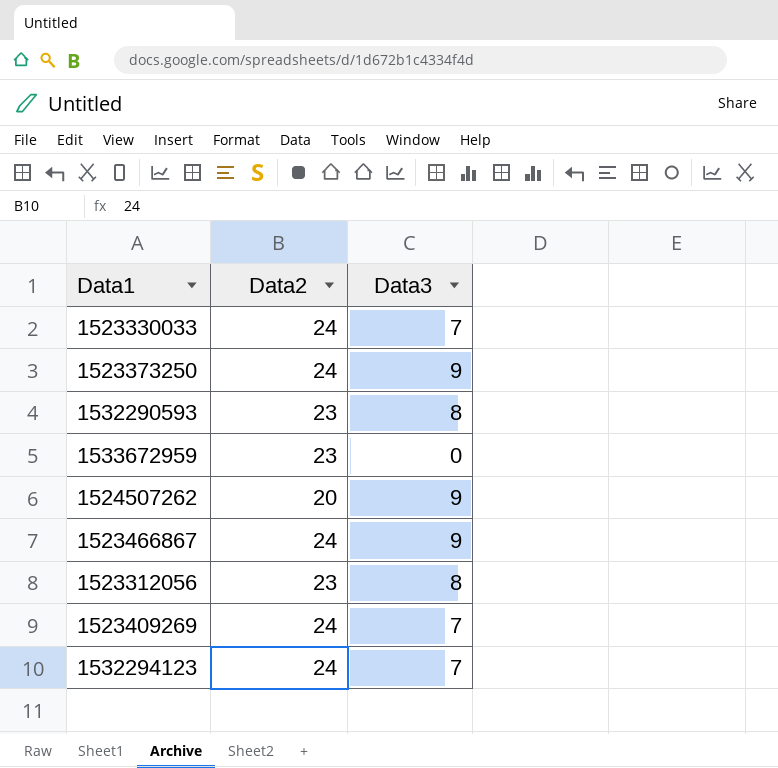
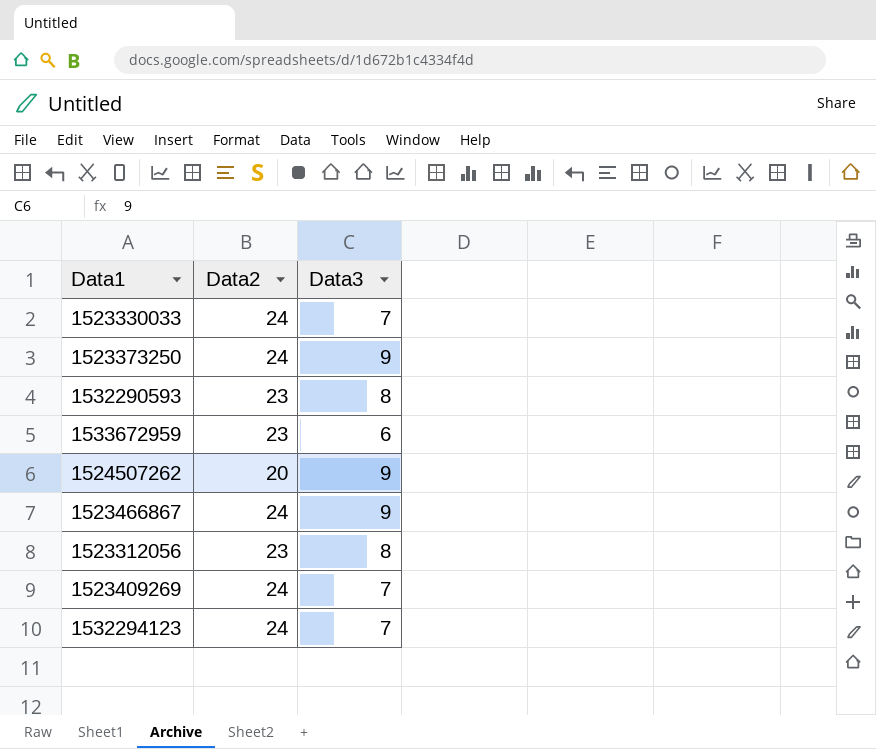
1533672959 | Data3: 0 -> 6

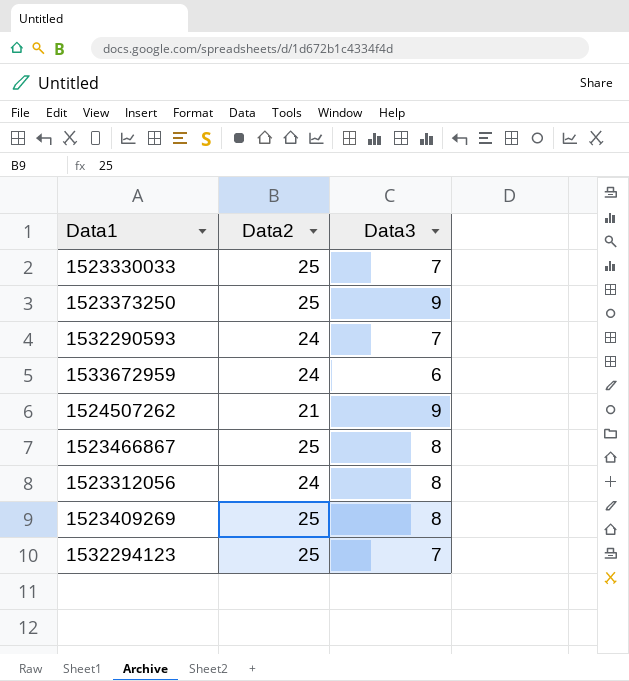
1523330033 | Data2: 24 -> 25
1523373250 | Data2: 24 -> 25
1532290593 | Data2: 23 -> 24
1532290593 | Data3: 8 -> 7
1533672959 | Data2: 23 -> 24
1524507262 | Data2: 20 -> 21
1523466867 | Data2: 24 -> 25
1523466867 | Data3: 9 -> 8
1523312056 | Data2: 23 -> 24
1523409269 | Data2: 24 -> 25
1523409269 | Data3: 7 -> 8
1532294123 | Data2: 24 -> 25

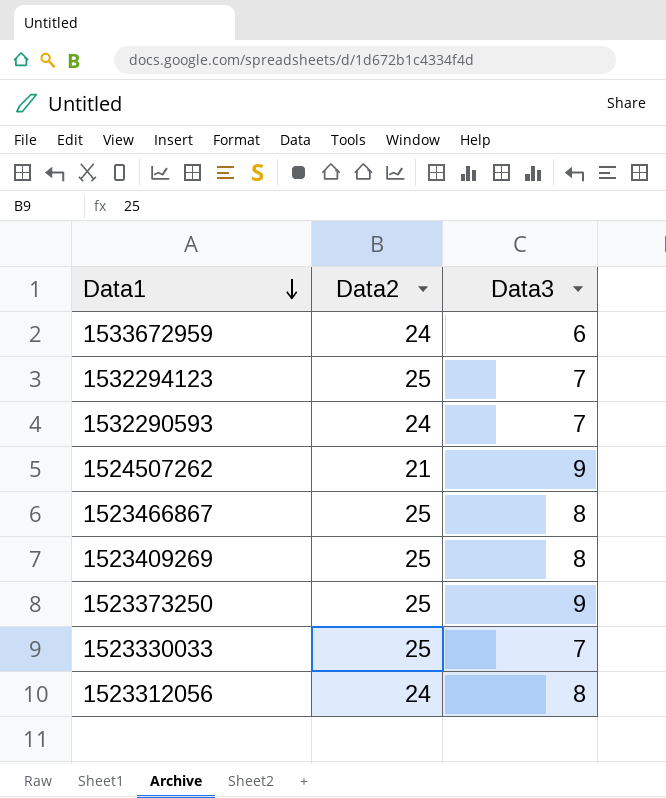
row order: none -> Data1 descending

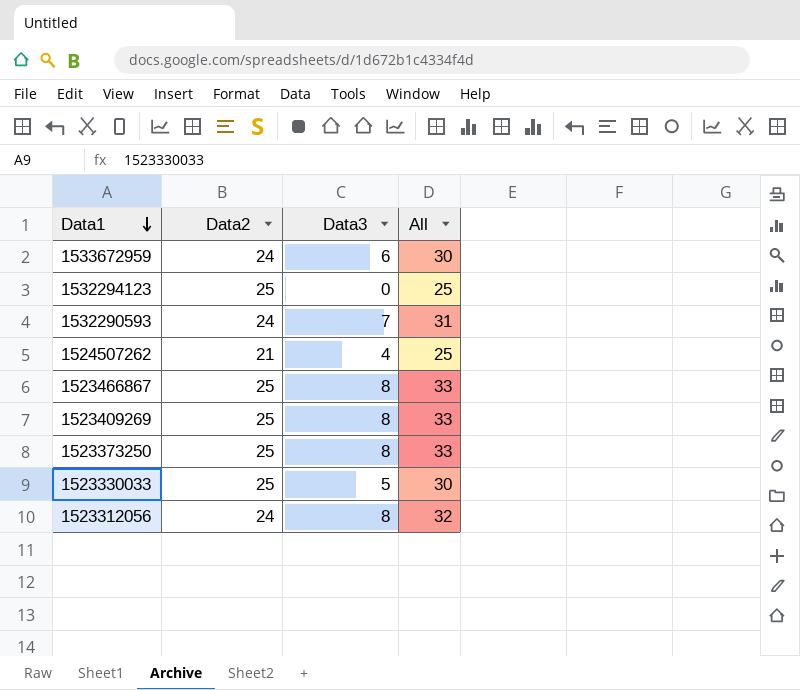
column All | formula: none -> [Data2] + [Data3]
1532294123 | Data3: 7 -> 0
1524507262 | Data3: 9 -> 4
1523373250 | Data3: 9 -> 8
1523330033 | Data3: 7 -> 5

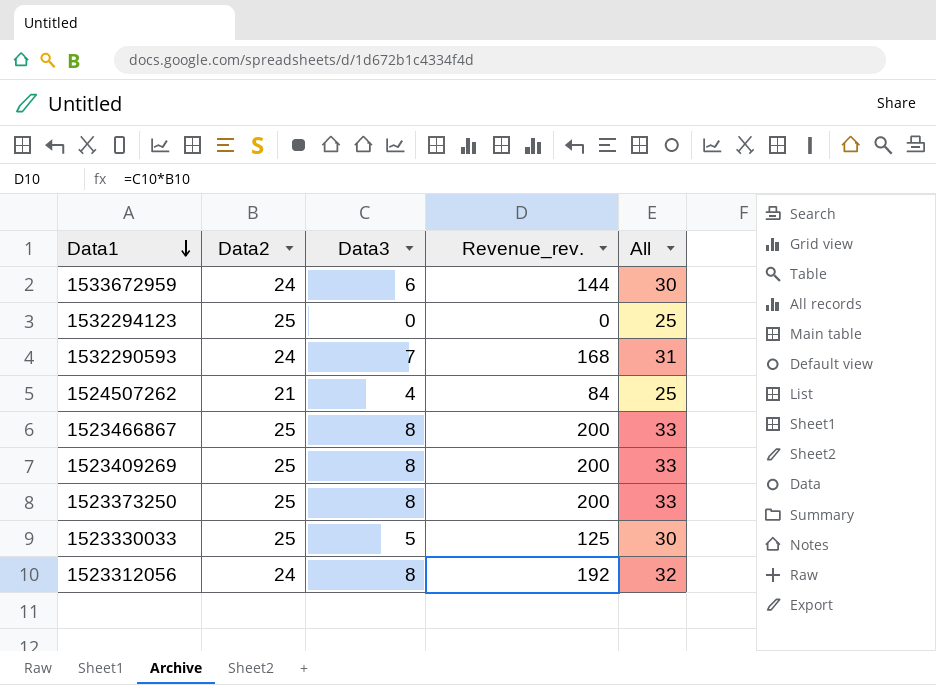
column Revenue_rev. | formula: none -> [Data2] * [Data3]

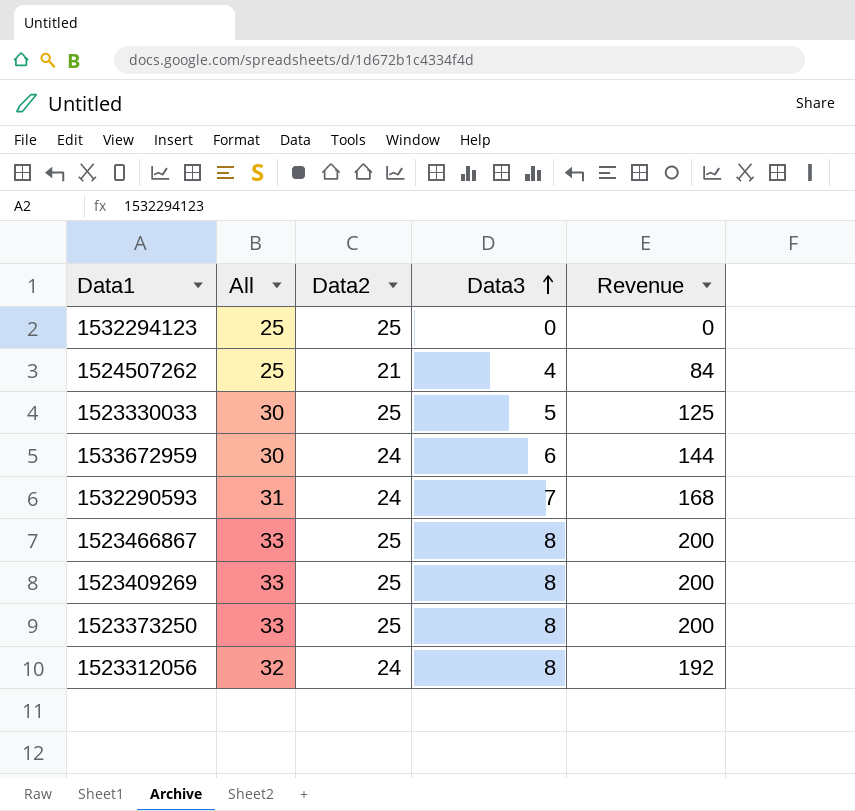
row order: Data1 descending -> Data3 ascending
column All | position: 5 -> 2
column name: Revenue_rev. -> Revenue

